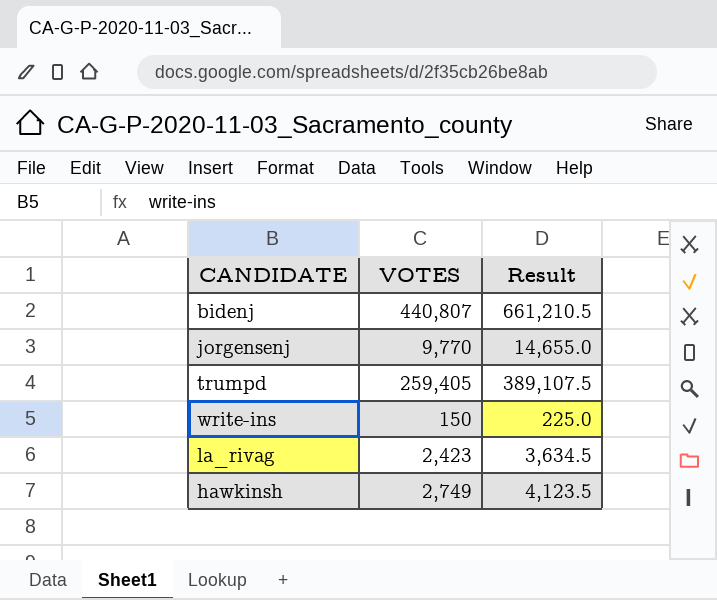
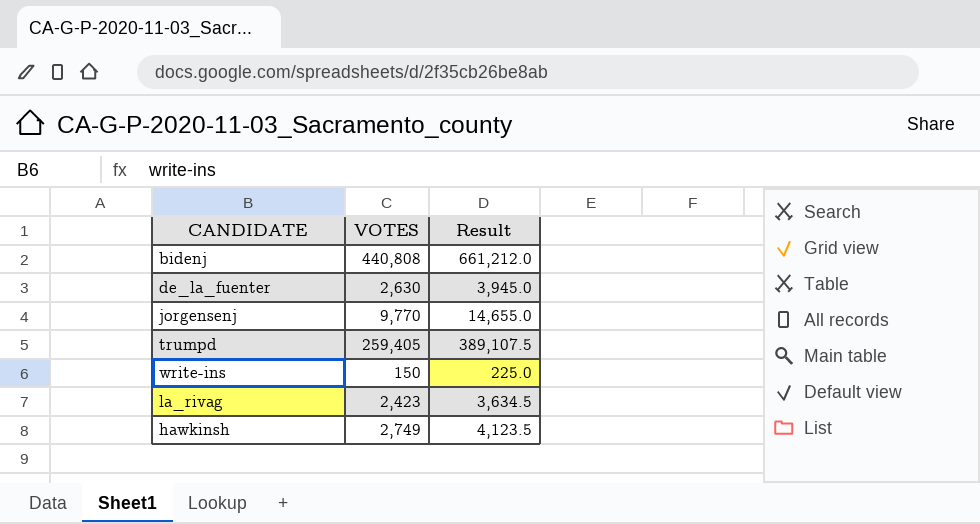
bidenj | VOTES: 440,807 -> 440,808
bidenj | Result: 661,210.5 -> 661,212.0
row de_la_fuenter: none -> 2,630 | 3,945.0

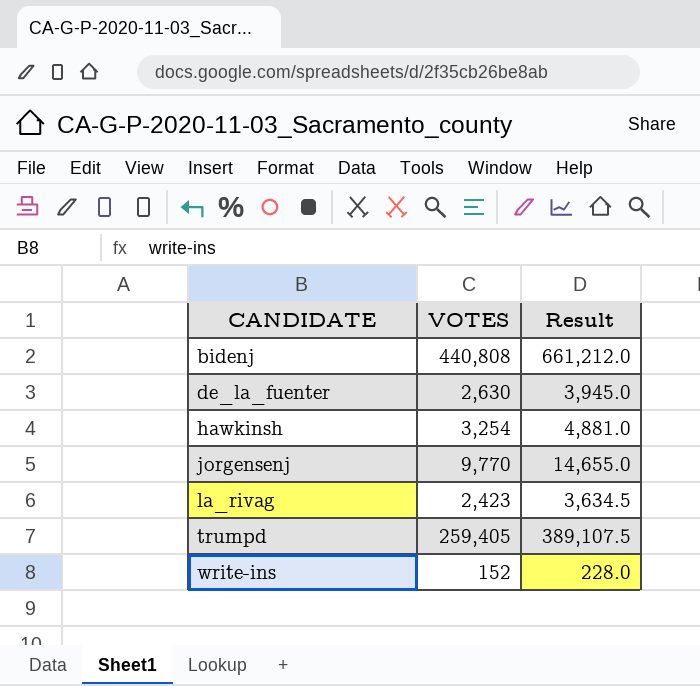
row order: none -> CANDIDATE ascending
hawkinsh | VOTES: 2,749 -> 3,254
hawkinsh | Result: 4,123.5 -> 4,881.0
write-ins | VOTES: 150 -> 152
write-ins | Result: 225.0 -> 228.0

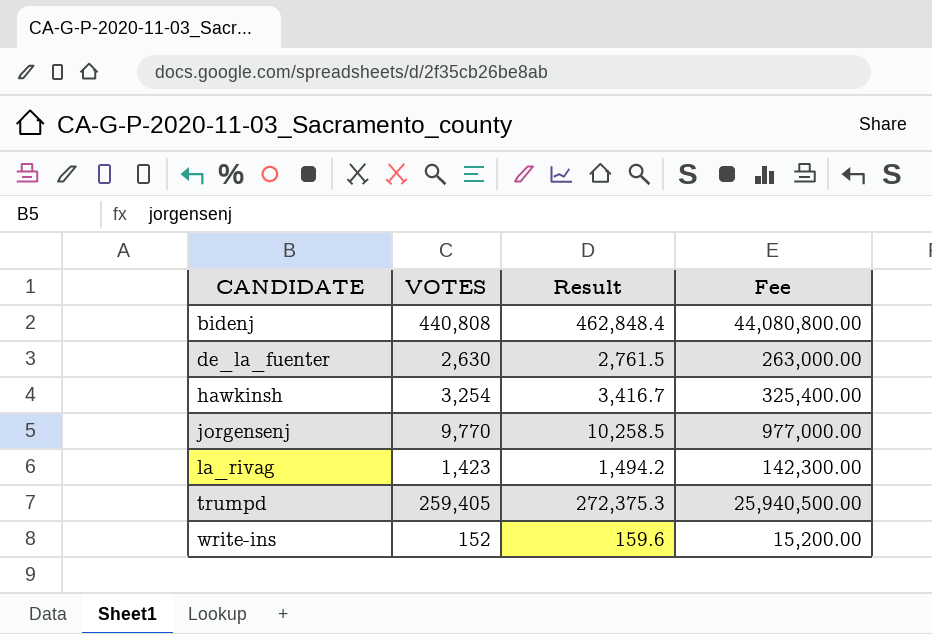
column Result | formula: [VOTES] * 1.5 -> [VOTES] * 1.05
column Fee | formula: none -> [VOTES] * 100
la_rivag | VOTES: 2,423 -> 1,423

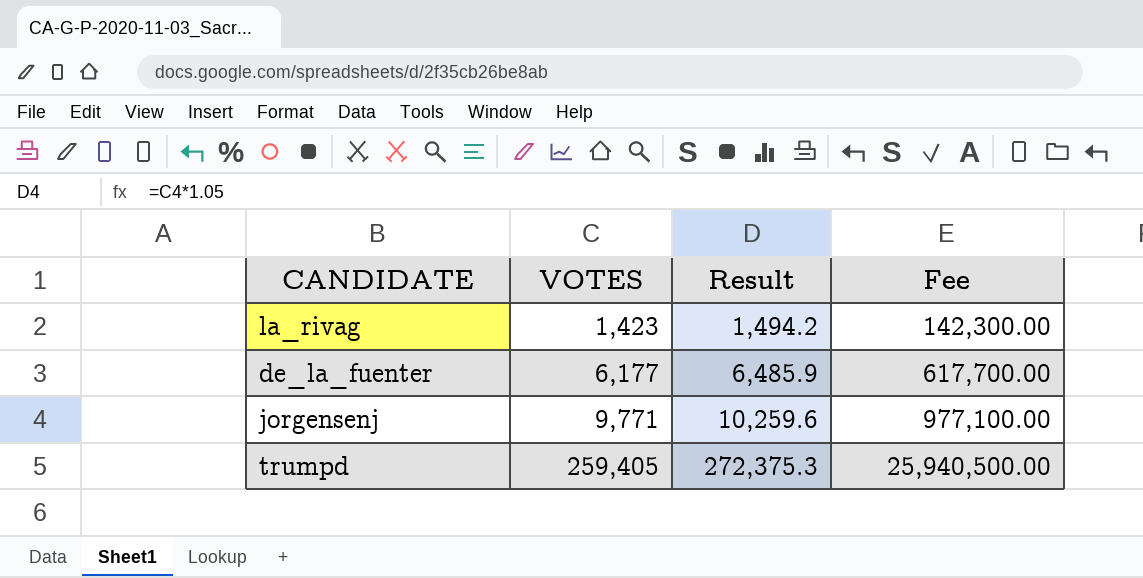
row order: CANDIDATE ascending -> VOTES ascending
row bidenj: 440,808 | 462,848.4 | 44,080,800.00 -> none
row hawkinsh: 3,254 | 3,416.7 | 325,400.00 -> none
row write-ins: 152 | 159.6 | 15,200.00 -> none
de_la_fuenter | VOTES: 2,630 -> 6,177
de_la_fuenter | Result: 2,761.5 -> 6,485.9
de_la_fuenter | Fee: 263,000.00 -> 617,700.00
jorgensenj | VOTES: 9,770 -> 9,771
jorgensenj | Result: 10,258.5 -> 10,259.6
jorgensenj | Fee: 977,000.00 -> 977,100.00

